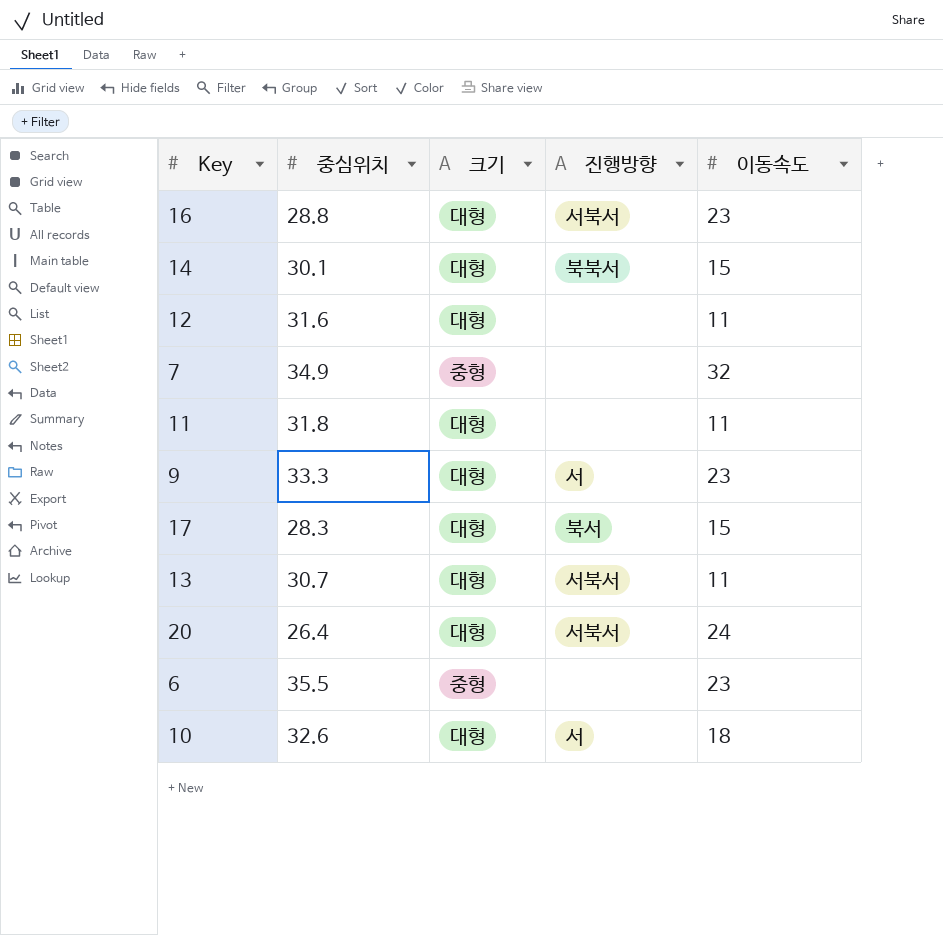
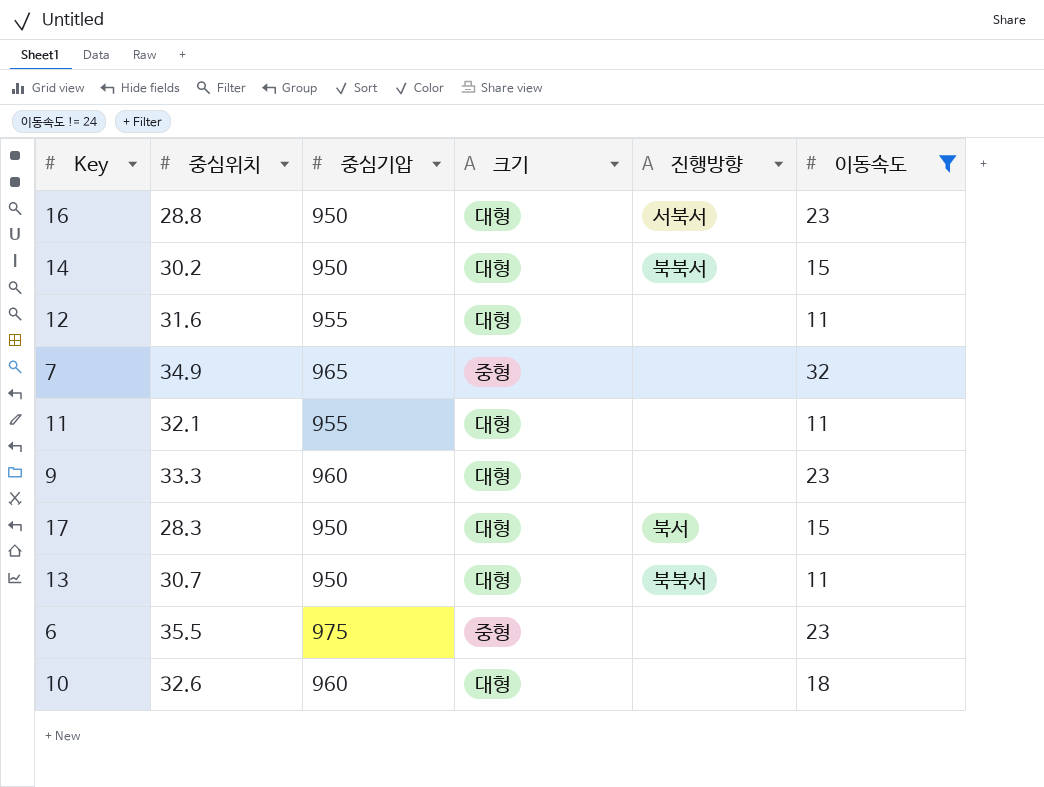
filter: none -> 이동속도 != 24
column 중심기압 | position: none -> 3
14 | 중심위치: 30.1 -> 30.2
11 | 중심위치: 31.8 -> 32.1
9 | 진행방향: 서 -> none
13 | 진행방향: 서북서 -> 북북서
10 | 진행방향: 서 -> none

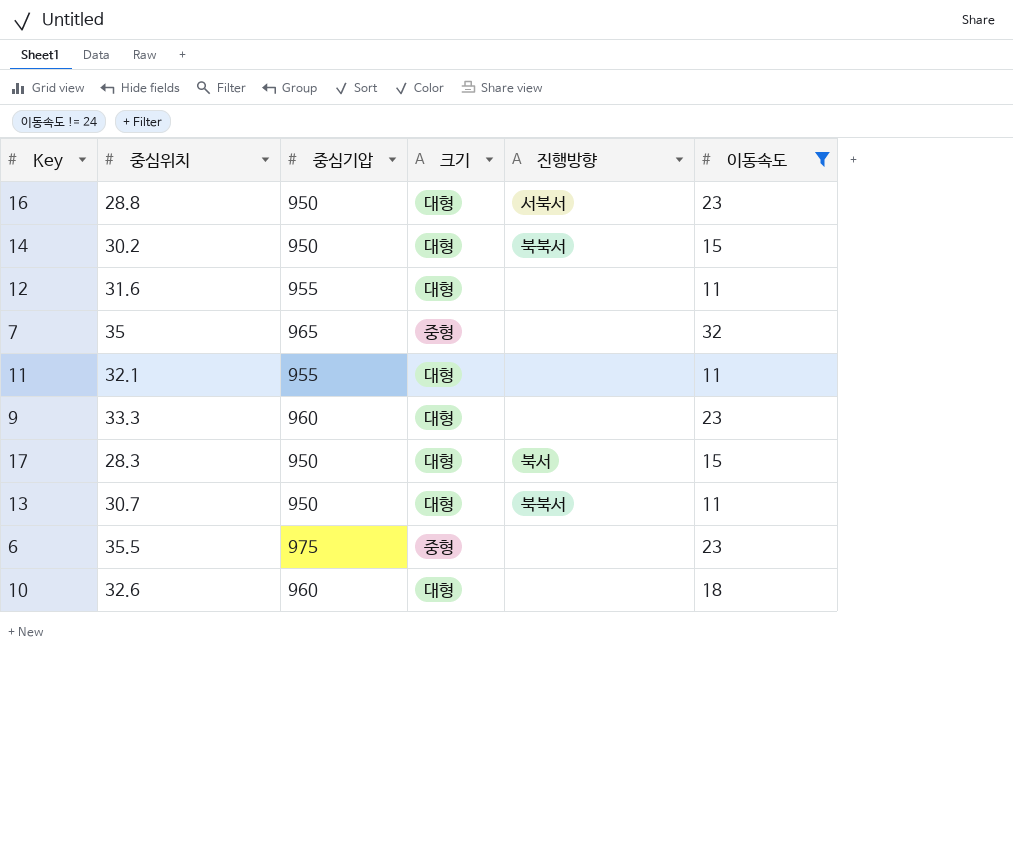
7 | 중심위치: 34.9 -> 35

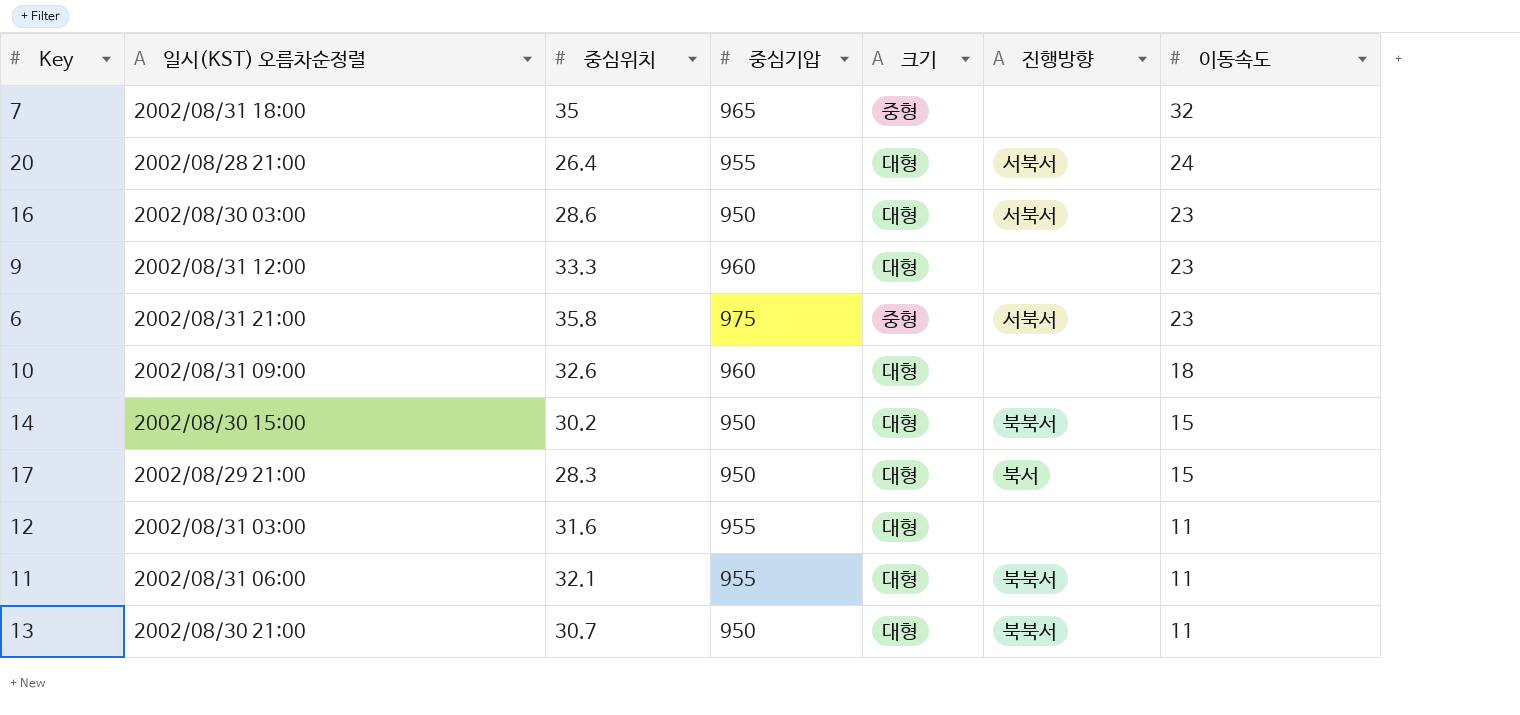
filter: 이동속도 != 24 -> none
row order: none -> 이동속도 descending
column 일시(KST) 오름차순정렬 | position: none -> 2
16 | 중심위치: 28.8 -> 28.6
6 | 중심위치: 35.5 -> 35.8
6 | 진행방향: none -> 서북서
11 | 진행방향: none -> 북북서

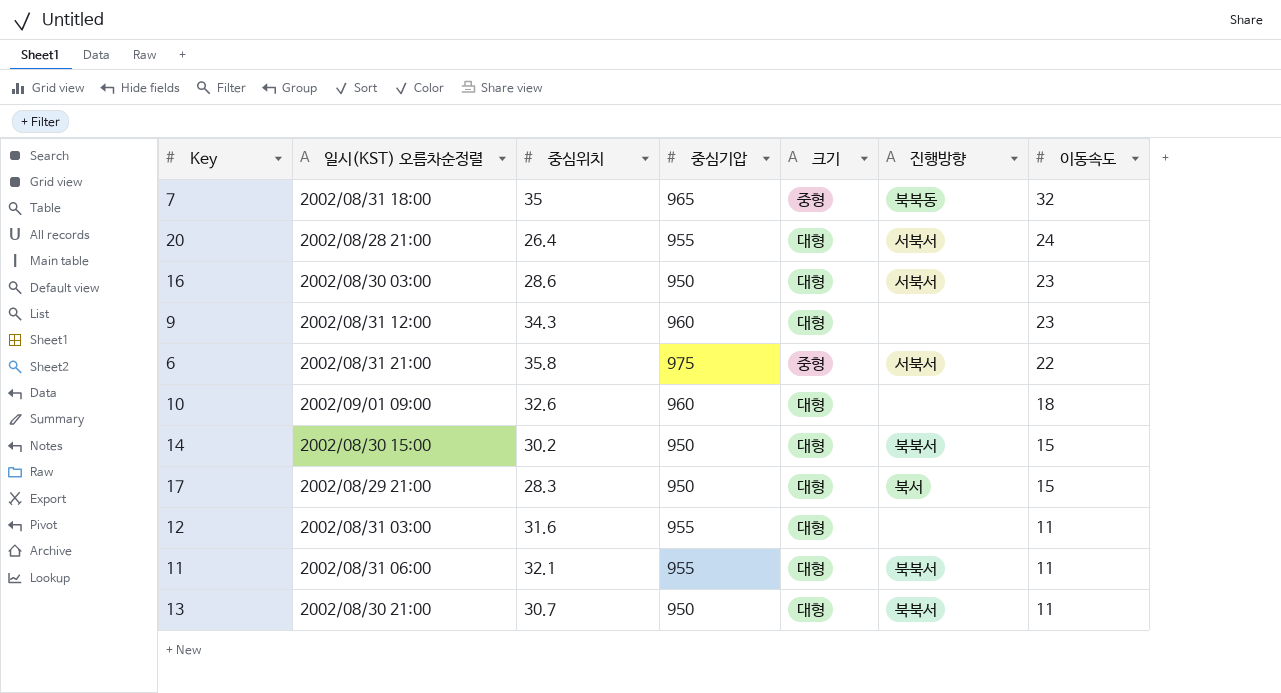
7 | 진행방향: none -> 북북동
9 | 중심위치: 33.3 -> 34.3
6 | 이동속도: 23 -> 22
10 | 일시(KST) 오름차순정렬: 2002/08/31 09:00 -> 2002/09/01 09:00

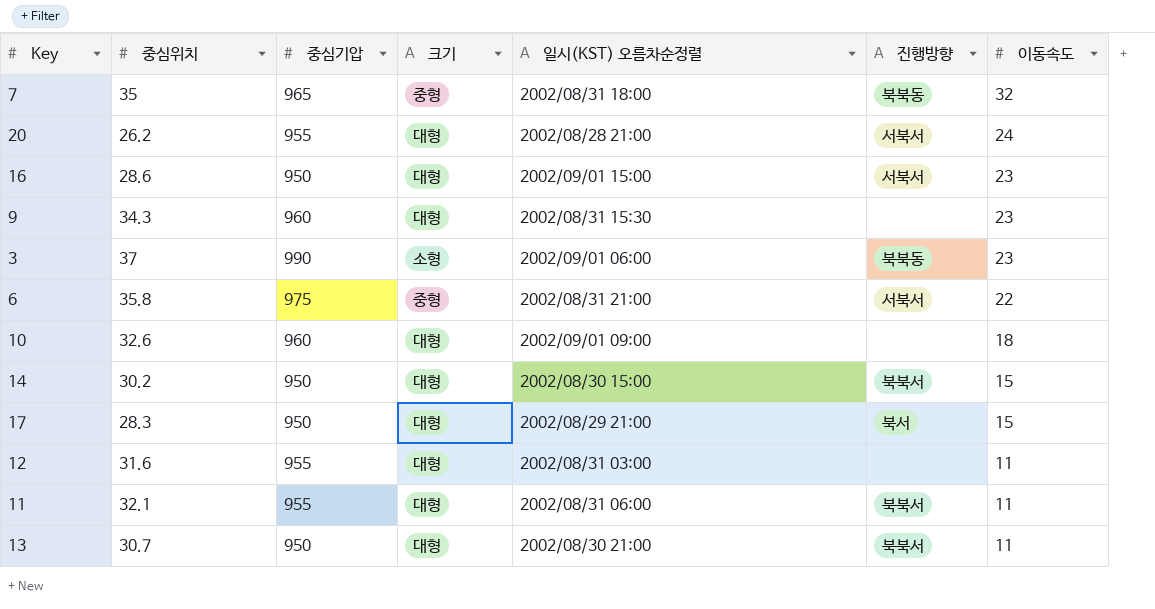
column 일시(KST) 오름차순정렬 | position: 2 -> 5
20 | 중심위치: 26.4 -> 26.2
16 | 일시(KST) 오름차순정렬: 2002/08/30 03:00 -> 2002/09/01 15:00
9 | 일시(KST) 오름차순정렬: 2002/08/31 12:00 -> 2002/08/31 15:30
row 3: none -> 37 | 990 | 소형 | 2002/09/01 06:00 | 북북동 | 23

